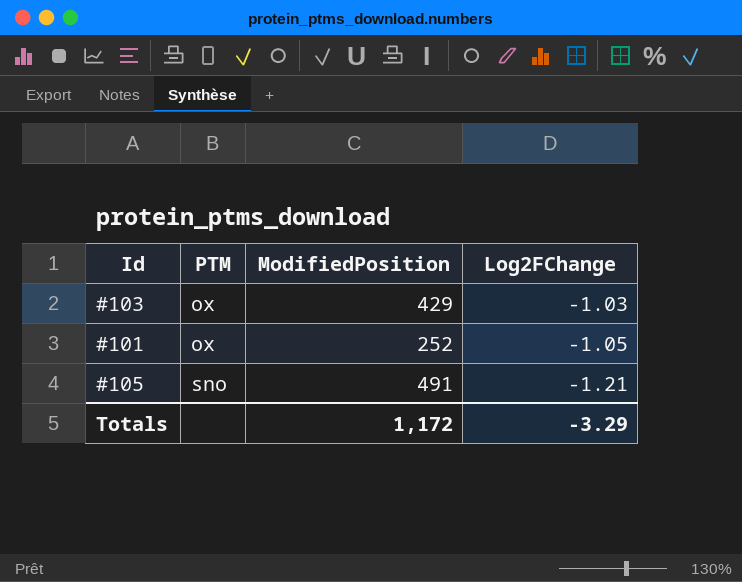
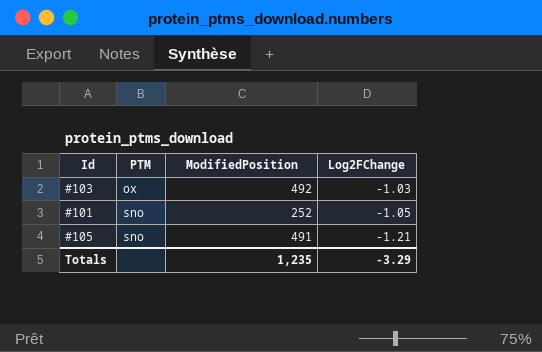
#103 | ModifiedPosition: 429 -> 492
#101 | PTM: ox -> sno
Totals | ModifiedPosition: 1,172 -> 1,235

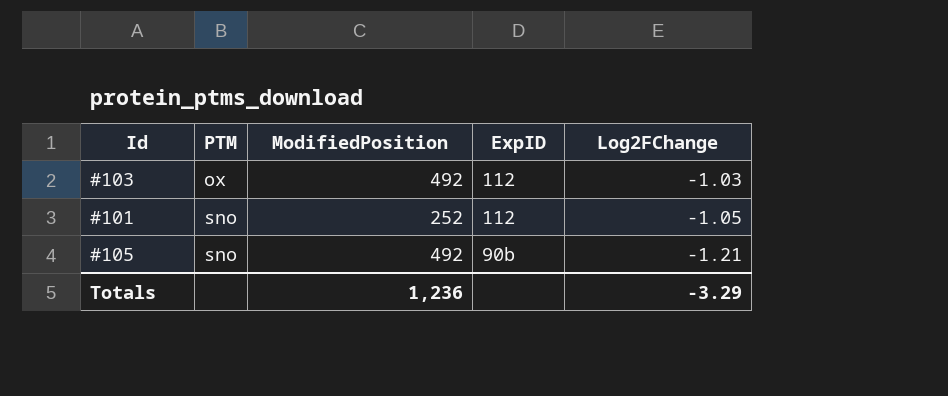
column ExpID | position: none -> 4
#105 | ModifiedPosition: 491 -> 492
Totals | ModifiedPosition: 1,235 -> 1,236

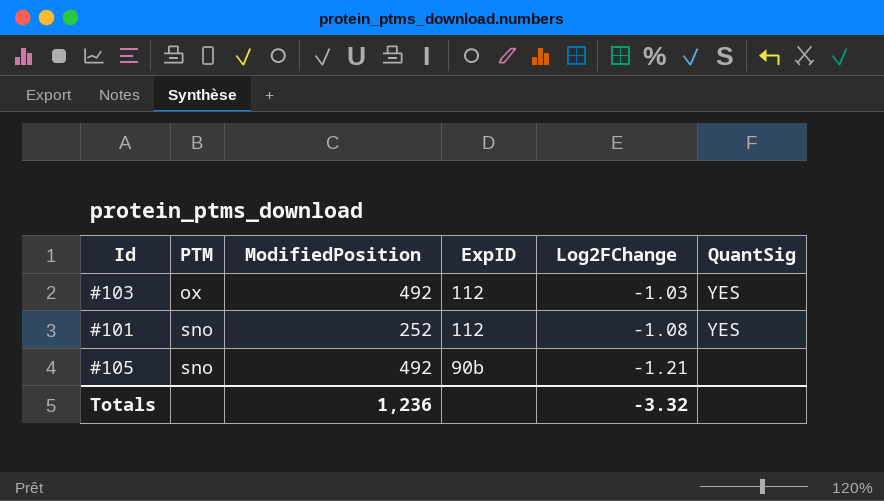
column QuantSig | position: none -> 6
#101 | Log2FChange: -1.05 -> -1.08
Totals | Log2FChange: -3.29 -> -3.32

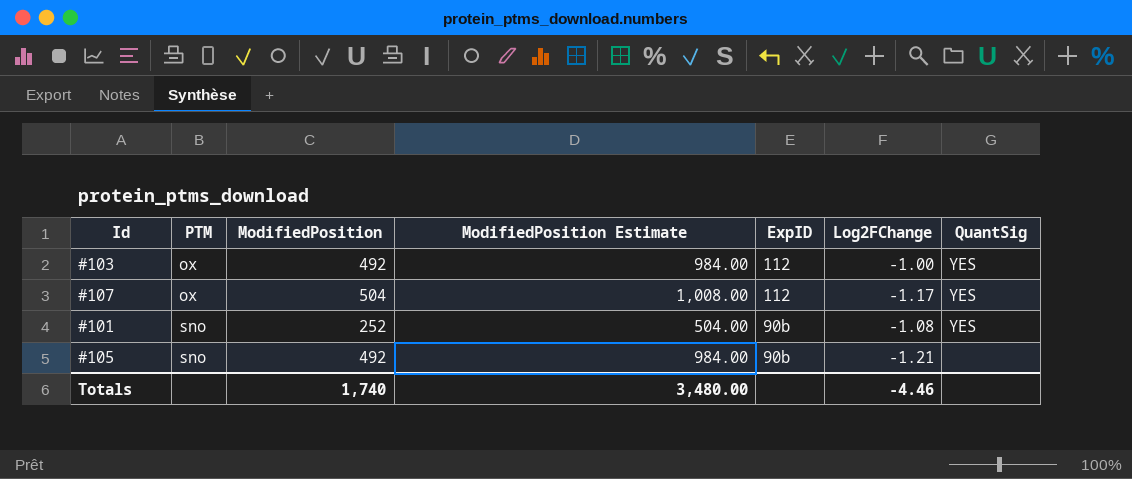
column ModifiedPosition Estimate | formula: none -> [ModifiedPosition] * 2
#103 | Log2FChange: -1.03 -> -1.00
row #107: none -> ox | 504 | 1,008.00 | 112 | -1.17 | YES
#101 | ExpID: 112 -> 90b
Totals | ModifiedPosition: 1,236 -> 1,740
Totals | Log2FChange: -3.32 -> -4.46

